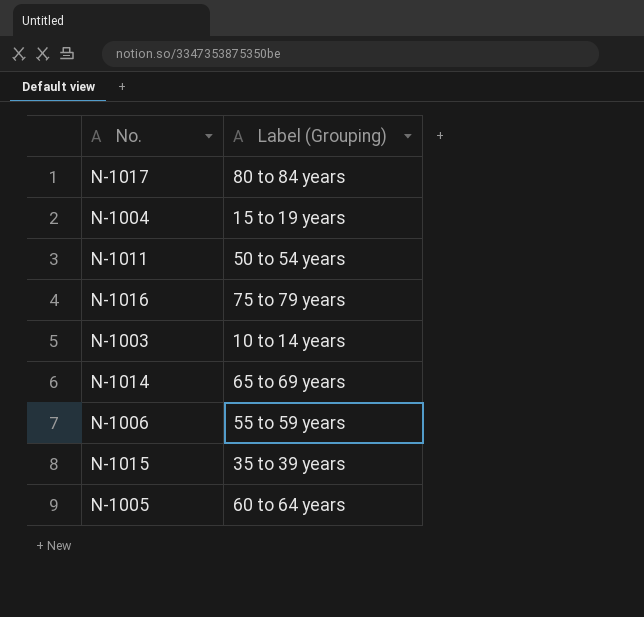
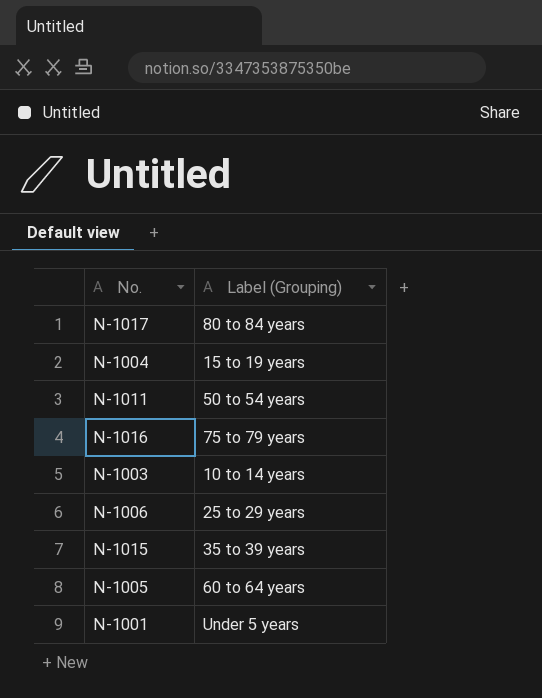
row N-1014: 65 to 69 years -> none
N-1006 | Label (Grouping): 55 to 59 years -> 25 to 29 years
row N-1001: none -> Under 5 years

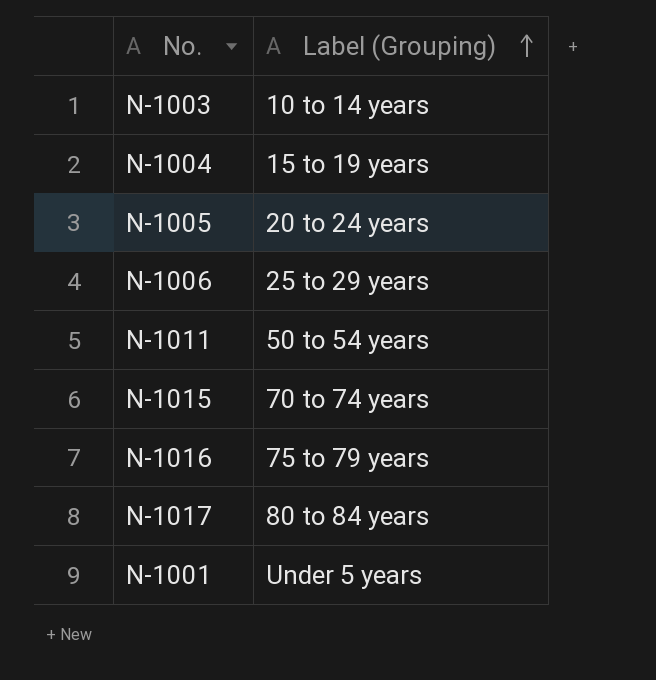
row order: none -> Label (Grouping) ascending
N-1005 | Label (Grouping): 60 to 64 years -> 20 to 24 years
N-1015 | Label (Grouping): 35 to 39 years -> 70 to 74 years

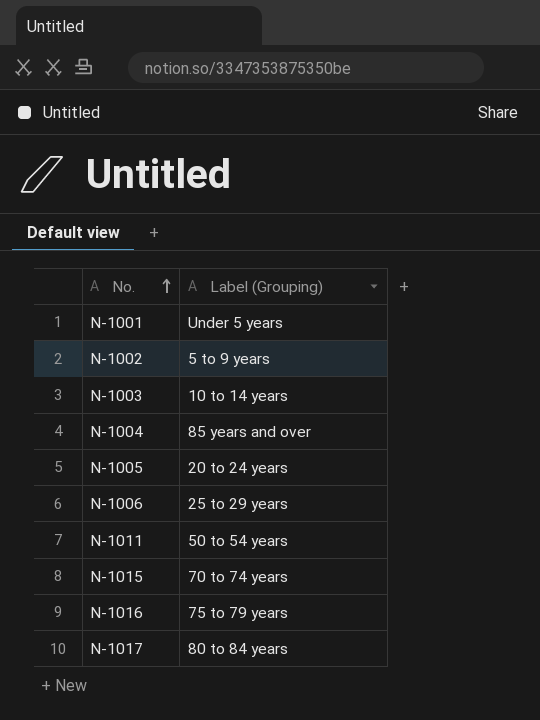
row order: Label (Grouping) ascending -> No. ascending
row N-1002: none -> 5 to 9 years
N-1004 | Label (Grouping): 15 to 19 years -> 85 years and over

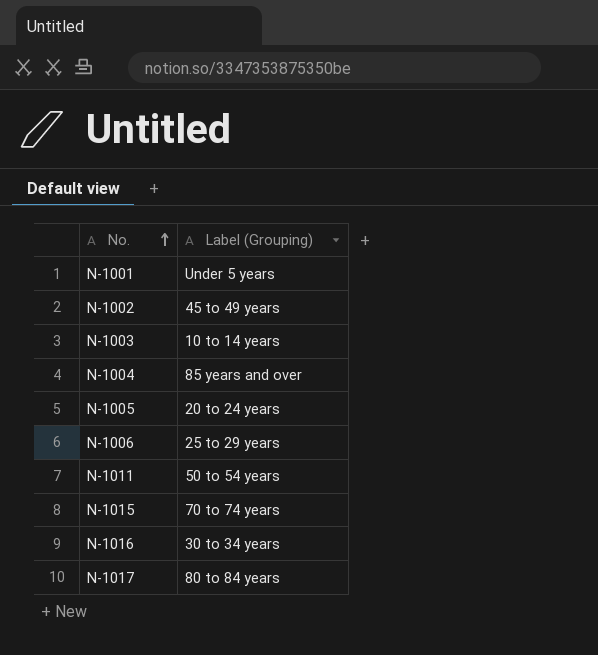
N-1002 | Label (Grouping): 5 to 9 years -> 45 to 49 years
N-1016 | Label (Grouping): 75 to 79 years -> 30 to 34 years

